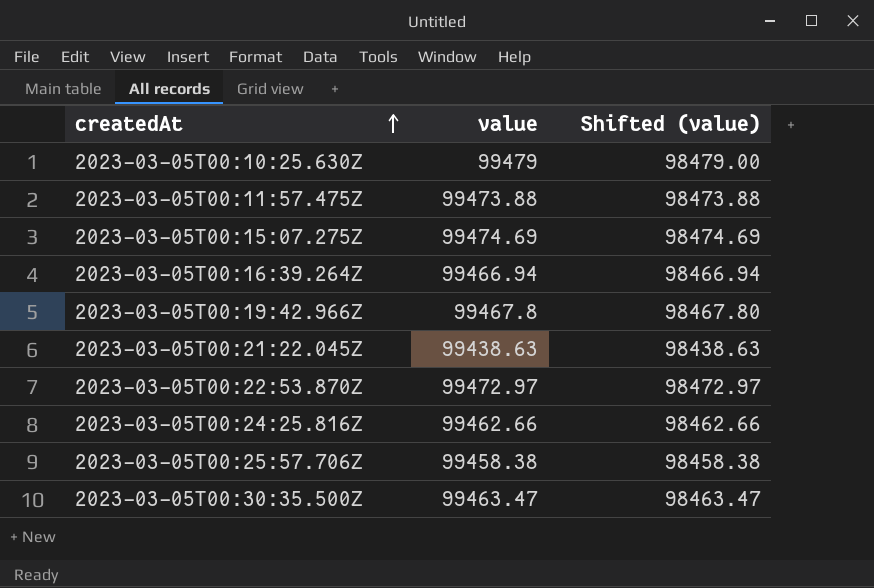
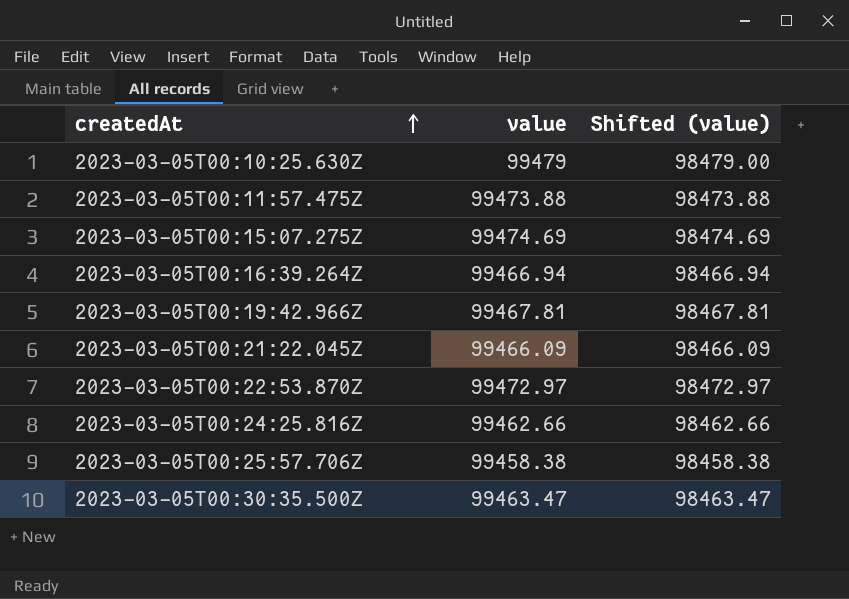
2023-03-05T00:19:42.966Z | value: 99467.8 -> 99467.81
2023-03-05T00:19:42.966Z | Shifted (value): 98467.80 -> 98467.81
2023-03-05T00:21:22.045Z | value: 99438.63 -> 99466.09
2023-03-05T00:21:22.045Z | Shifted (value): 98438.63 -> 98466.09

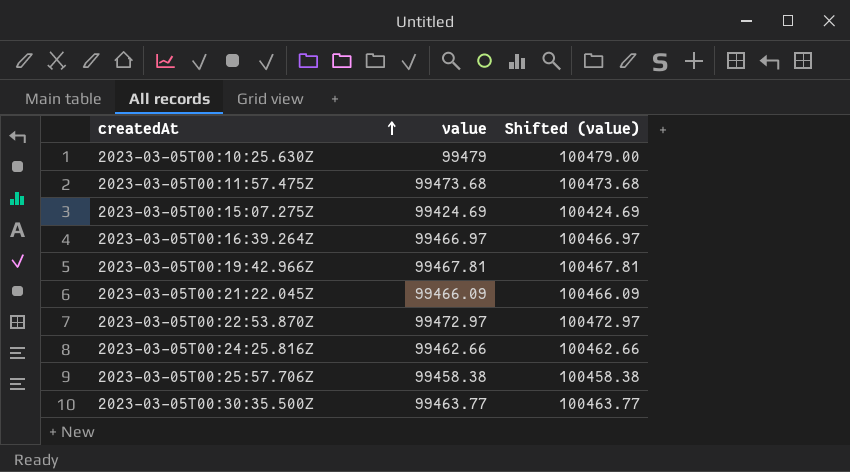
column Shifted (value) | formula: [value] - 1000 -> [value] + 1000
2023-03-05T00:11:57.475Z | value: 99473.88 -> 99473.68
2023-03-05T00:15:07.275Z | value: 99474.69 -> 99424.69
2023-03-05T00:16:39.264Z | value: 99466.94 -> 99466.97
2023-03-05T00:30:35.500Z | value: 99463.47 -> 99463.77

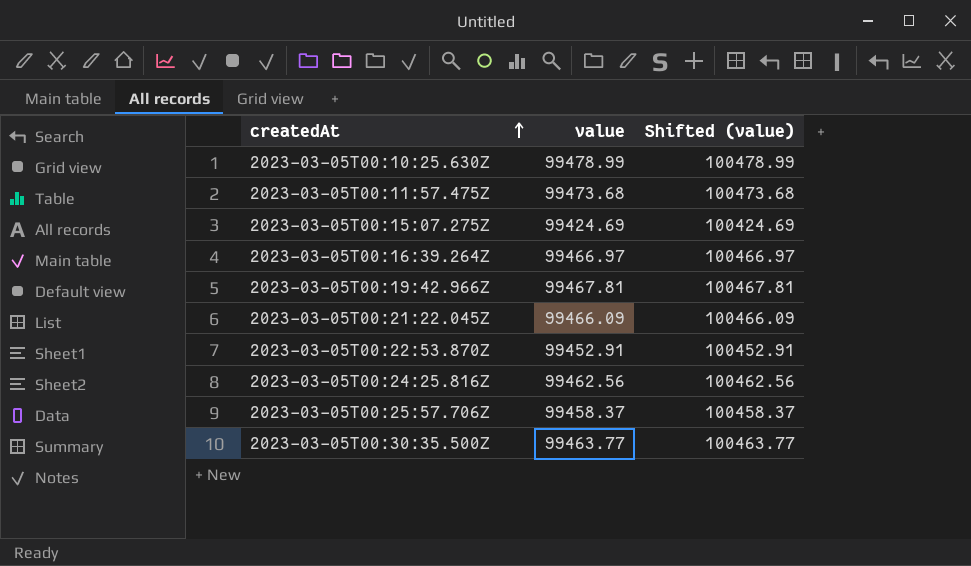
2023-03-05T00:10:25.630Z | value: 99479 -> 99478.99
2023-03-05T00:10:25.630Z | Shifted (value): 100479.00 -> 100478.99
2023-03-05T00:22:53.870Z | value: 99472.97 -> 99452.91
2023-03-05T00:22:53.870Z | Shifted (value): 100472.97 -> 100452.91
2023-03-05T00:24:25.816Z | value: 99462.66 -> 99462.56
2023-03-05T00:24:25.816Z | Shifted (value): 100462.66 -> 100462.56
2023-03-05T00:25:57.706Z | value: 99458.38 -> 99458.37
2023-03-05T00:25:57.706Z | Shifted (value): 100458.38 -> 100458.37

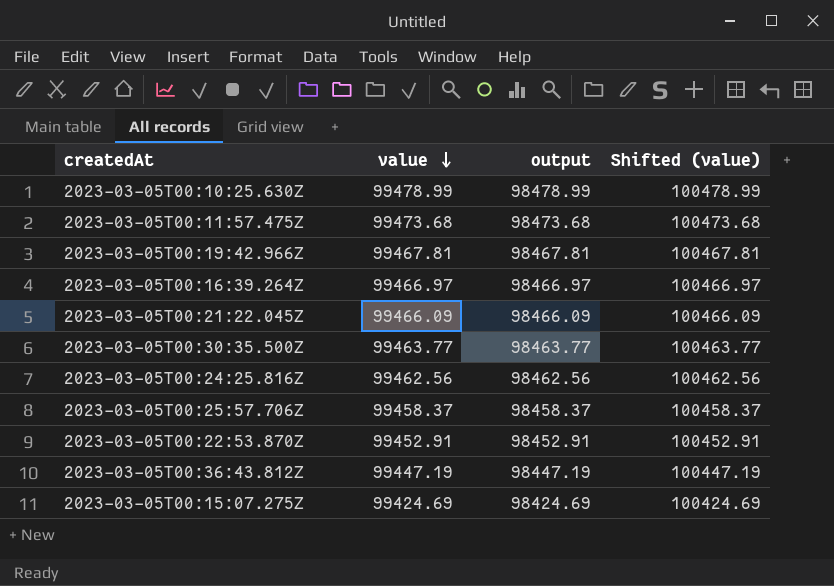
row order: createdAt ascending -> value descending
column output | formula: none -> [value] - 1000
row 2023-03-05T00:36:43.812Z: none -> 99447.19 | 98447.19 | 100447.19

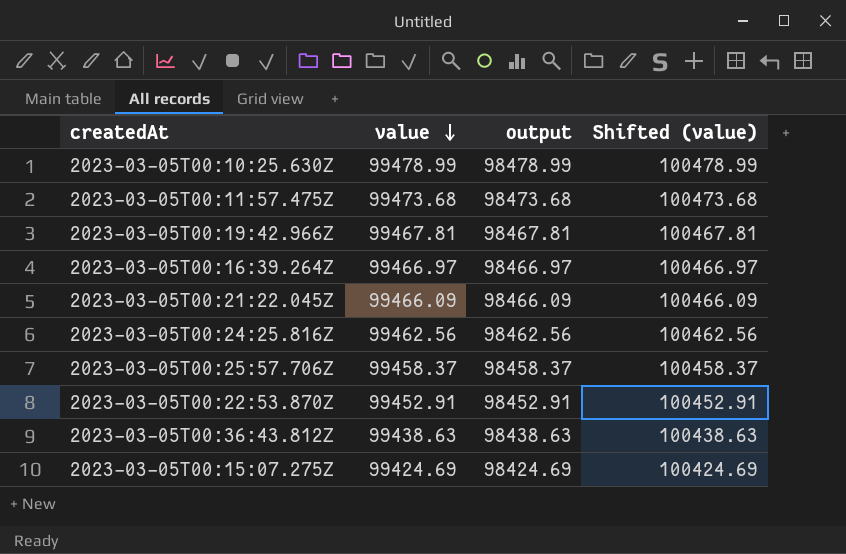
row 2023-03-05T00:30:35.500Z: 99463.77 | 98463.77 | 100463.77 -> none
2023-03-05T00:36:43.812Z | value: 99447.19 -> 99438.63
2023-03-05T00:36:43.812Z | output: 98447.19 -> 98438.63
2023-03-05T00:36:43.812Z | Shifted (value): 100447.19 -> 100438.63

